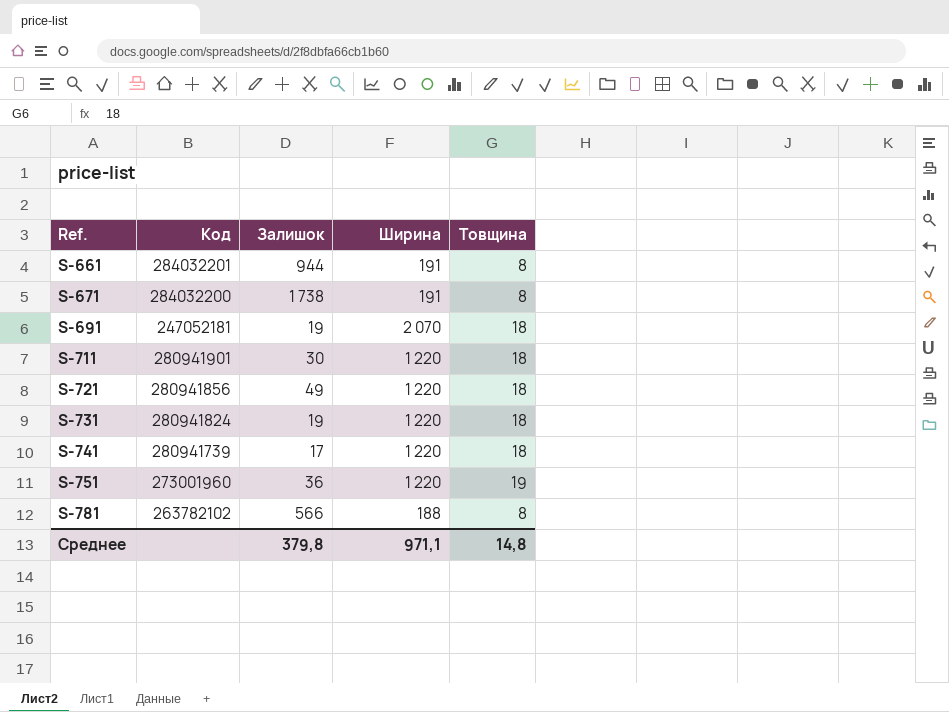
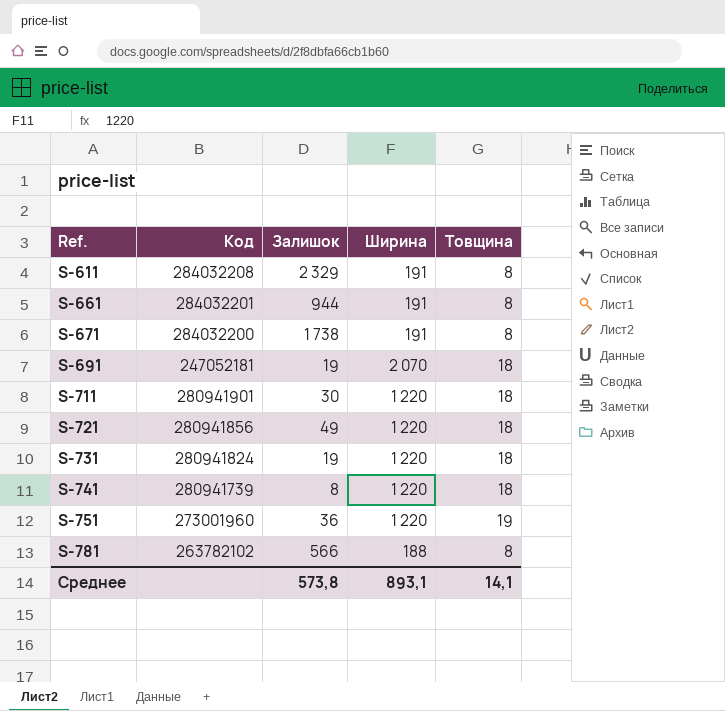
row S-611: none -> 284032208 | 2 329 | 191 | 8
S-741 | Залишок: 17 -> 8
Среднее | Залишок: 379,8 -> 573,8
Среднее | Ширина: 971,1 -> 893,1
Среднее | Товщина: 14,8 -> 14,1

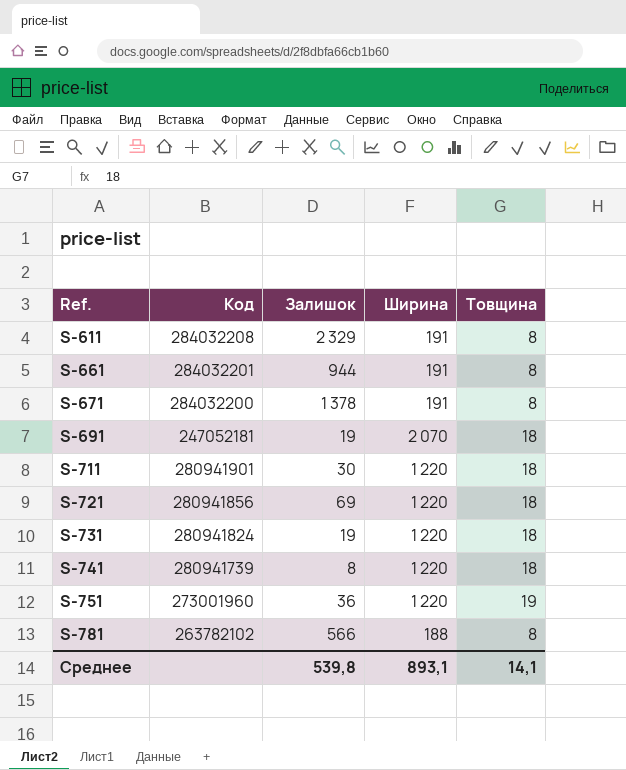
S-671 | Залишок: 1 738 -> 1 378
S-721 | Залишок: 49 -> 69
Среднее | Залишок: 573,8 -> 539,8

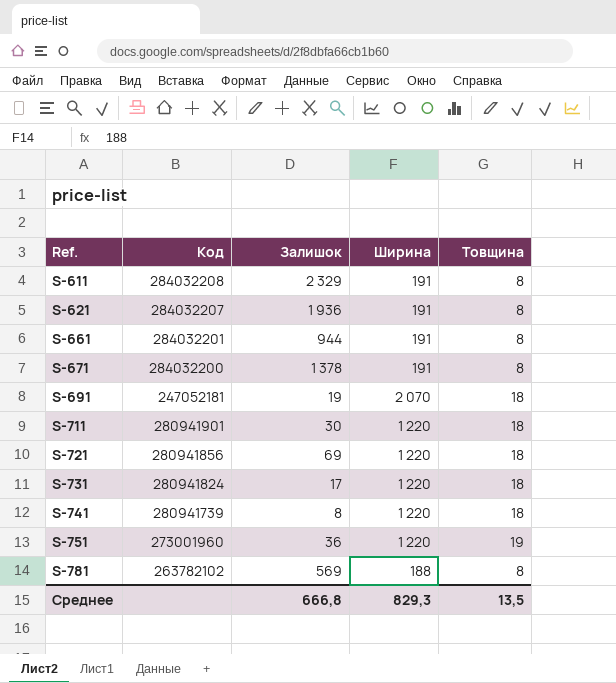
row S-621: none -> 284032207 | 1 936 | 191 | 8
S-731 | Залишок: 19 -> 17
S-781 | Залишок: 566 -> 569
Среднее | Залишок: 539,8 -> 666,8
Среднее | Ширина: 893,1 -> 829,3
Среднее | Товщина: 14,1 -> 13,5

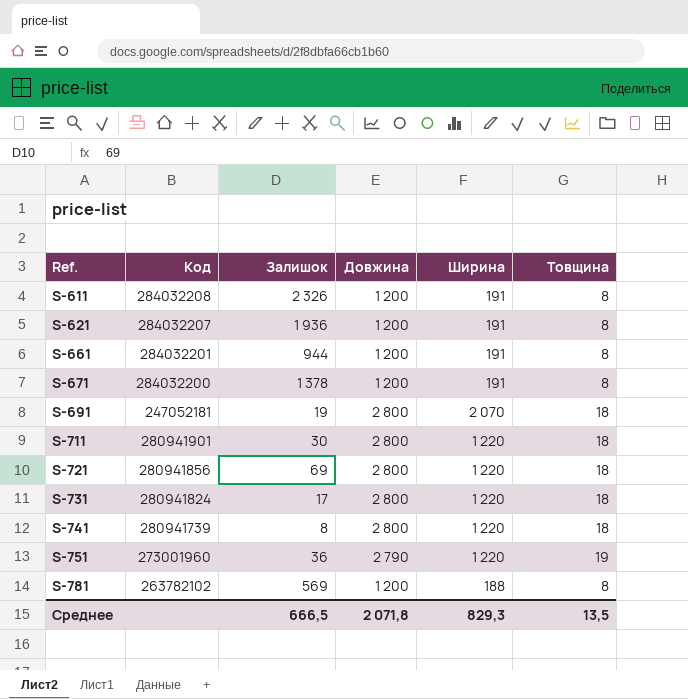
column Довжина | position: none -> 4
S-611 | Залишок: 2 329 -> 2 326
Среднее | Залишок: 666,8 -> 666,5

